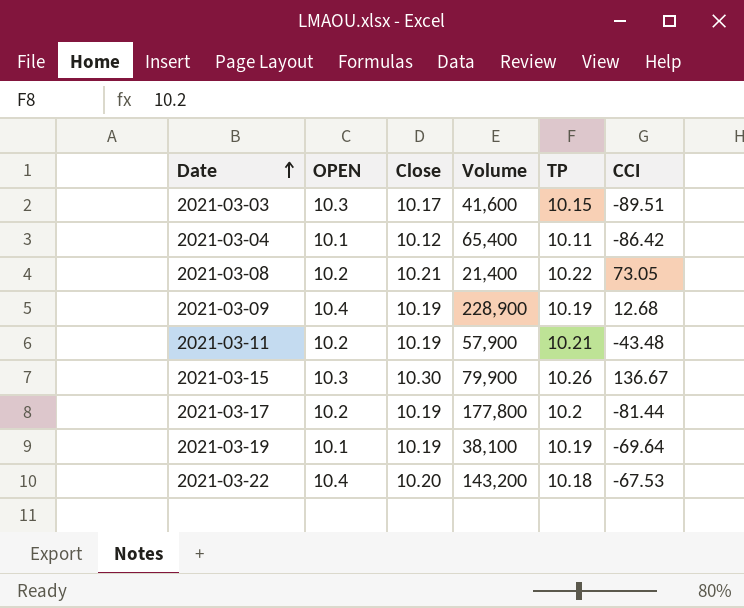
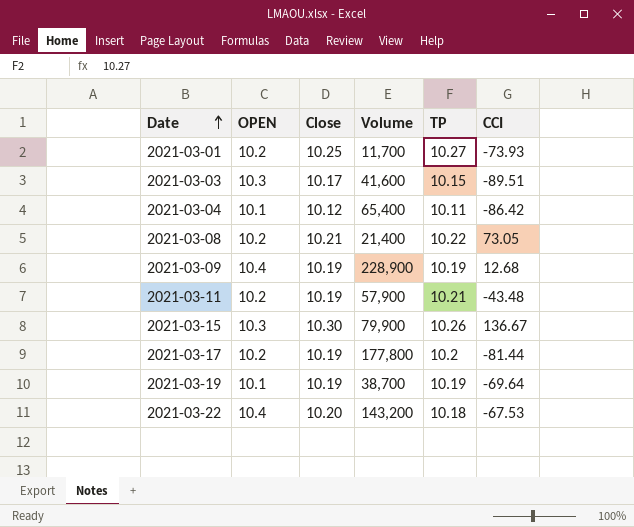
row 2021-03-01: none -> 10.2 | 10.25 | 11,700 | 10.27 | -73.93
2021-03-19 | Volume: 38,100 -> 38,700

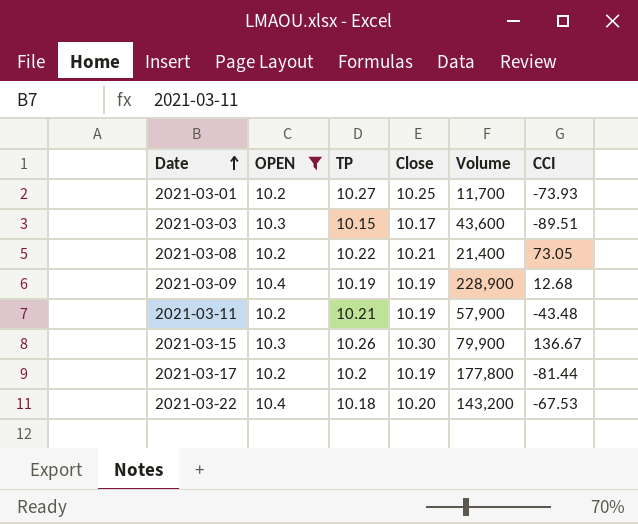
filter: none -> OPEN != 10.1
column TP | position: 5 -> 3
2021-03-03 | Volume: 41,600 -> 43,600

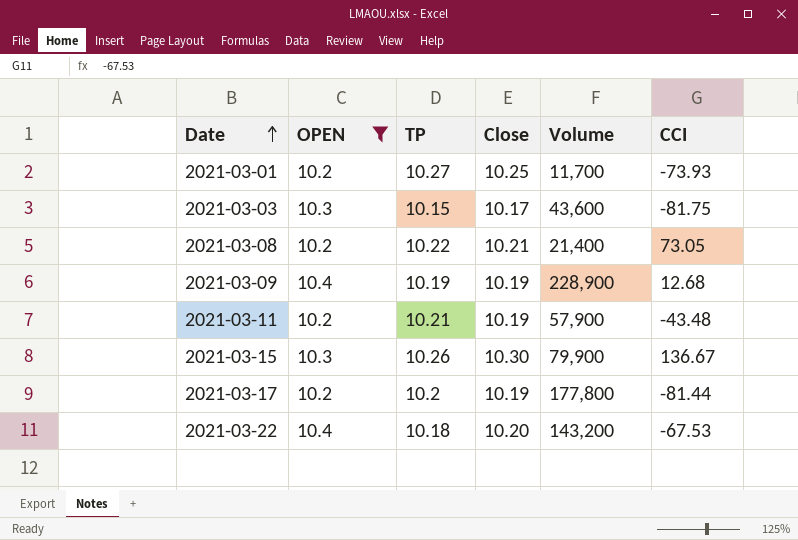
2021-03-03 | CCI: -89.51 -> -81.75

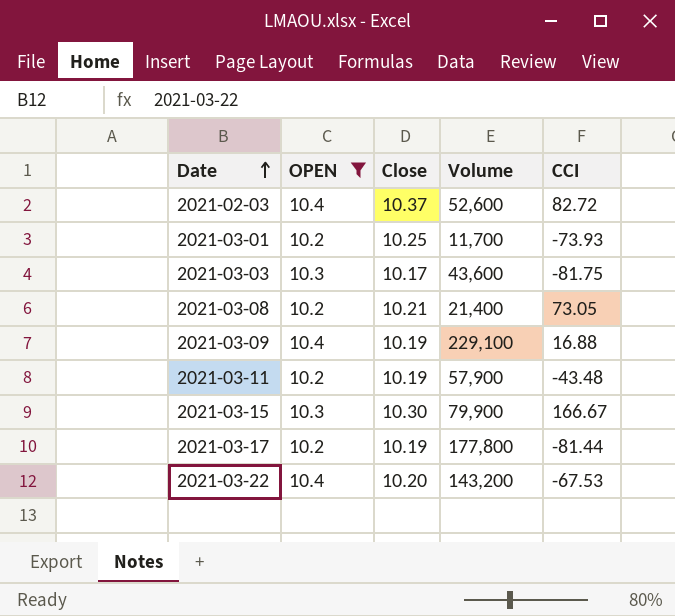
column TP | position: 3 -> none
row 2021-02-03: none -> 10.4 | 10.37 | 52,600 | 82.72
2021-03-09 | Volume: 228,900 -> 229,100
2021-03-09 | CCI: 12.68 -> 16.88
2021-03-15 | CCI: 136.67 -> 166.67

